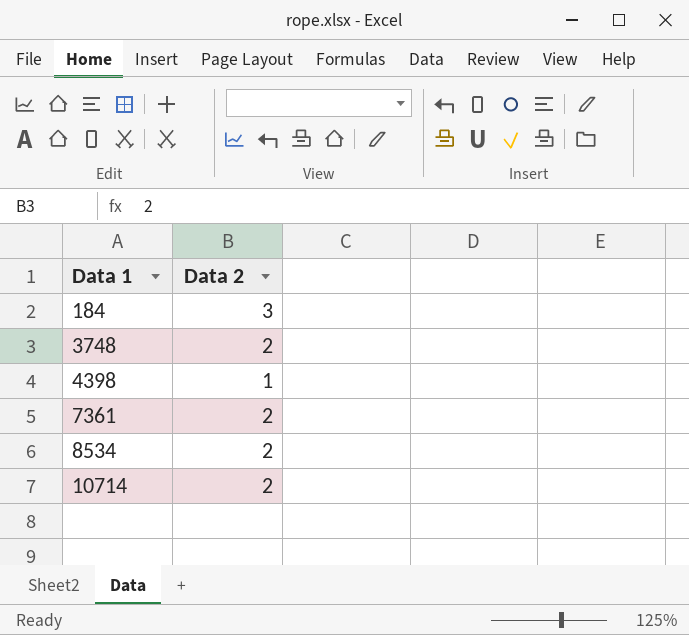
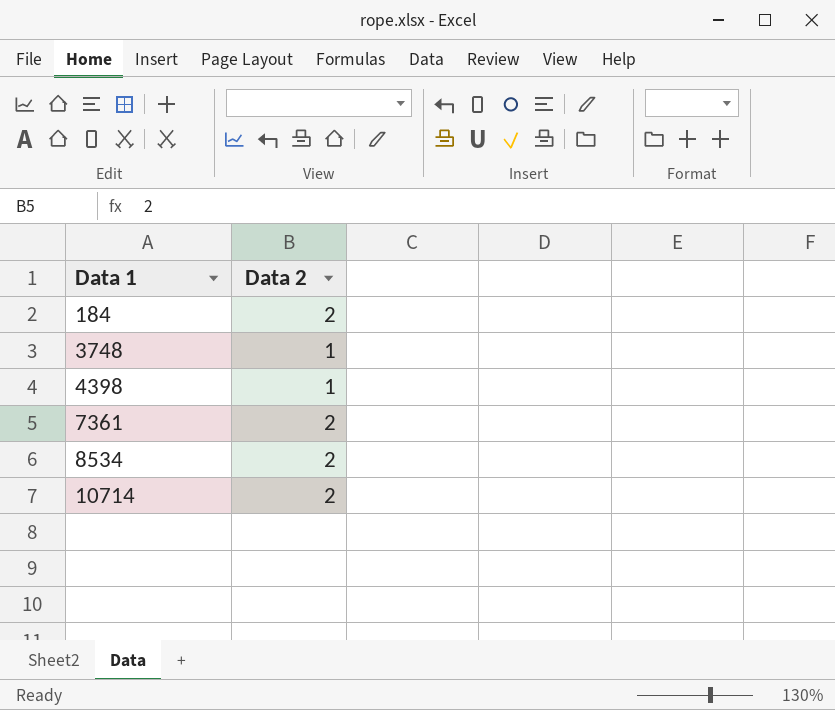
184 | Data 2: 3 -> 2
3748 | Data 2: 2 -> 1

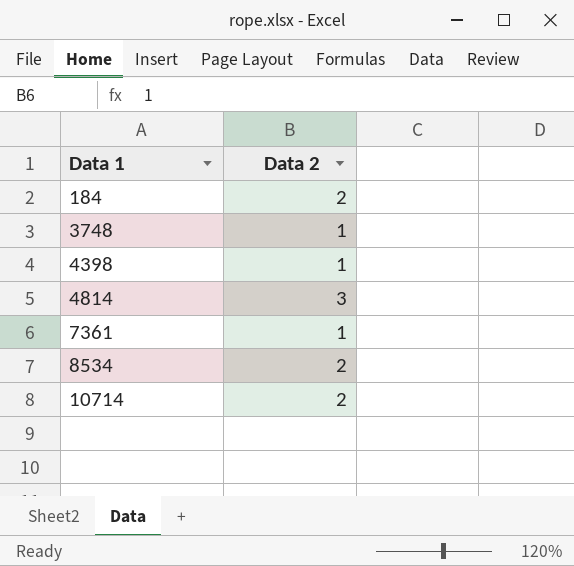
row 4814: none -> 3
7361 | Data 2: 2 -> 1

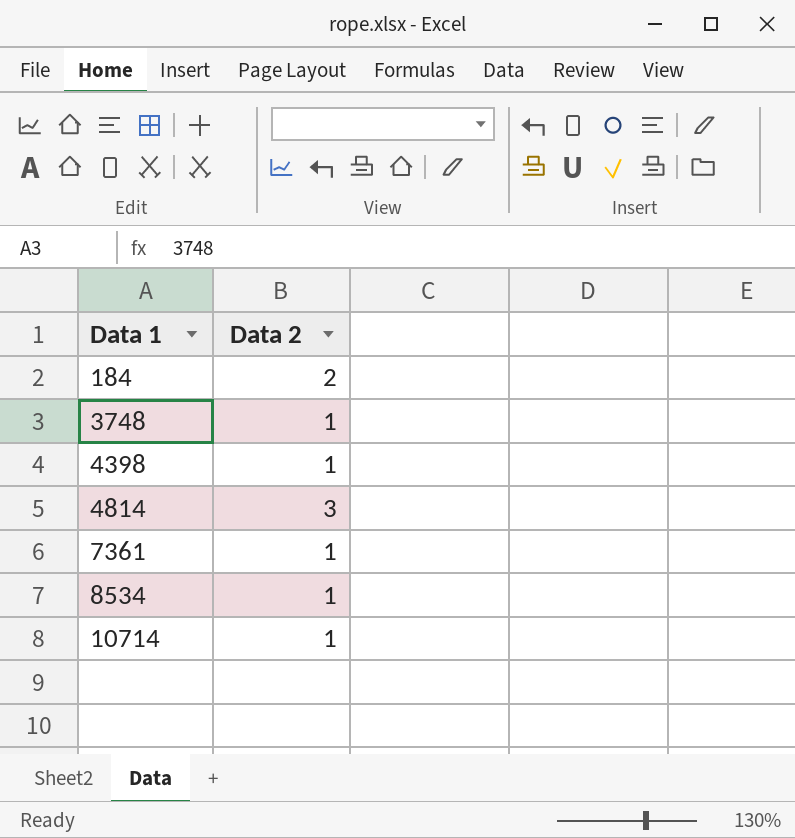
8534 | Data 2: 2 -> 1
10714 | Data 2: 2 -> 1

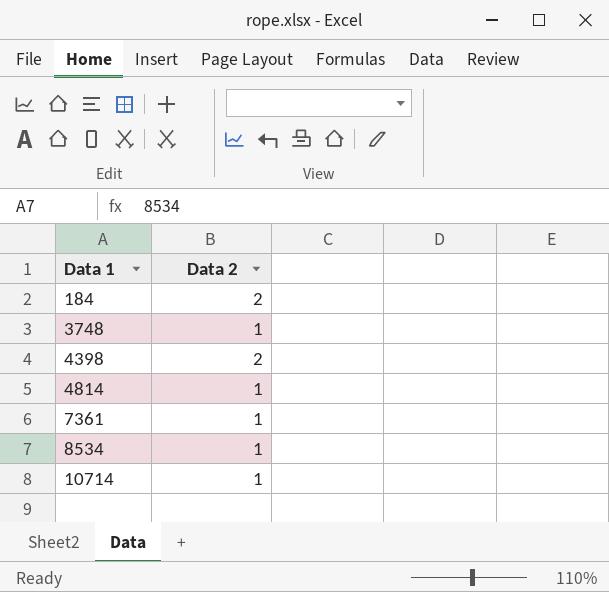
4398 | Data 2: 1 -> 2
4814 | Data 2: 3 -> 1

